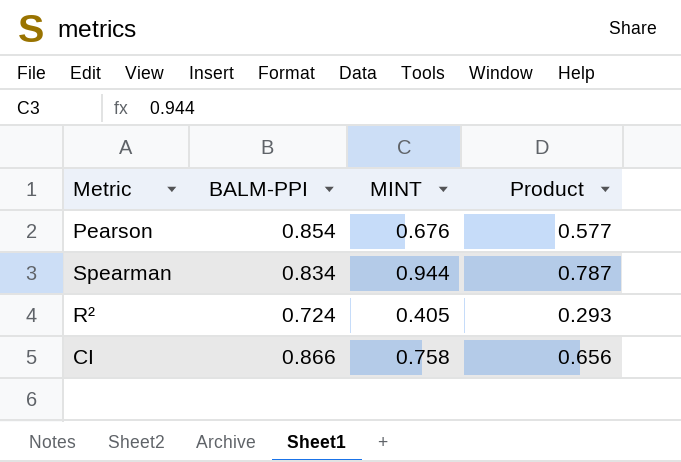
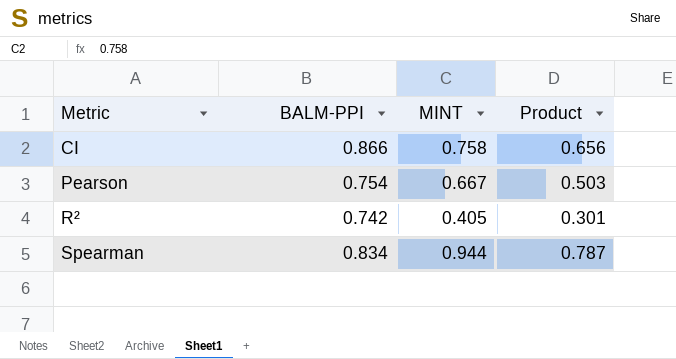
row order: none -> Metric ascending
Pearson | BALM-PPI: 0.854 -> 0.754
Pearson | MINT: 0.676 -> 0.667
Pearson | Product: 0.577 -> 0.503
R² | BALM-PPI: 0.724 -> 0.742
R² | Product: 0.293 -> 0.301

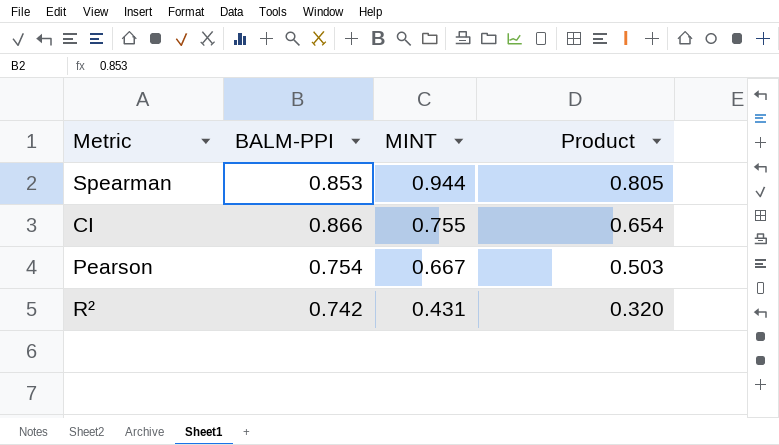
row order: Metric ascending -> MINT descending
Spearman | BALM-PPI: 0.834 -> 0.853
Spearman | Product: 0.787 -> 0.805
CI | MINT: 0.758 -> 0.755
CI | Product: 0.656 -> 0.654
R² | MINT: 0.405 -> 0.431
R² | Product: 0.301 -> 0.320

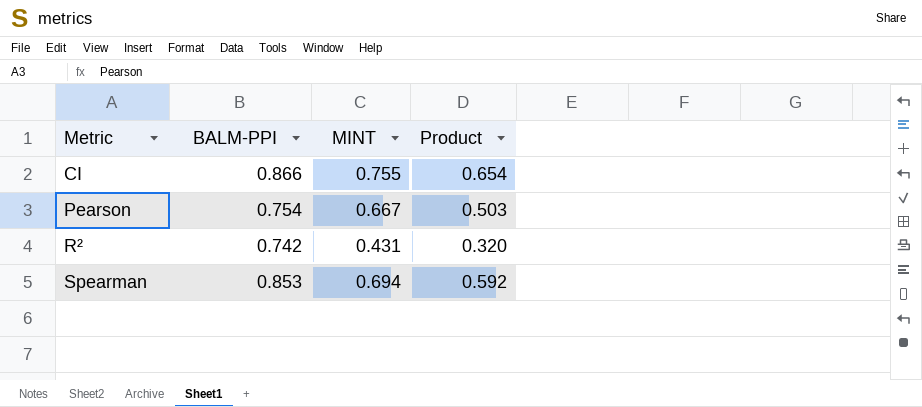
row order: MINT descending -> Metric ascending
Spearman | MINT: 0.944 -> 0.694
Spearman | Product: 0.805 -> 0.592

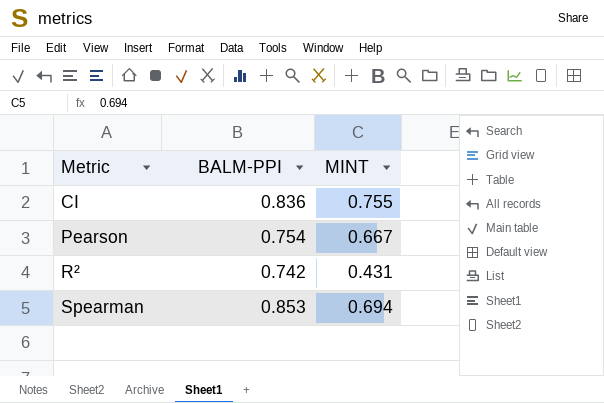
column Product | formula: [BALM-PPI] * [MINT] -> none
CI | BALM-PPI: 0.866 -> 0.836

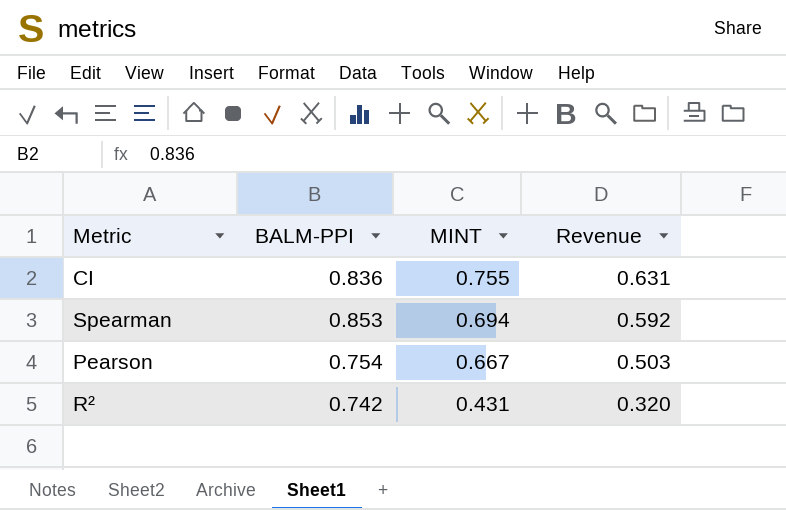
row order: Metric ascending -> MINT descending
column Revenue | formula: none -> [BALM-PPI] * [MINT]

